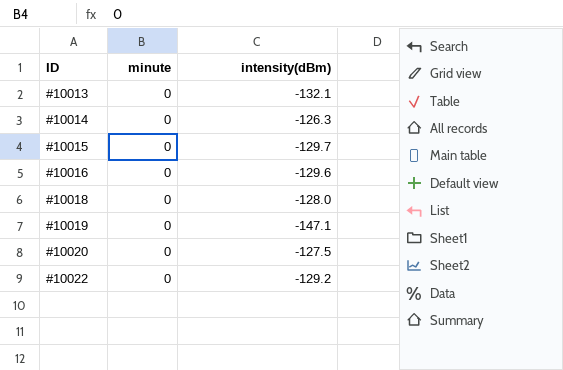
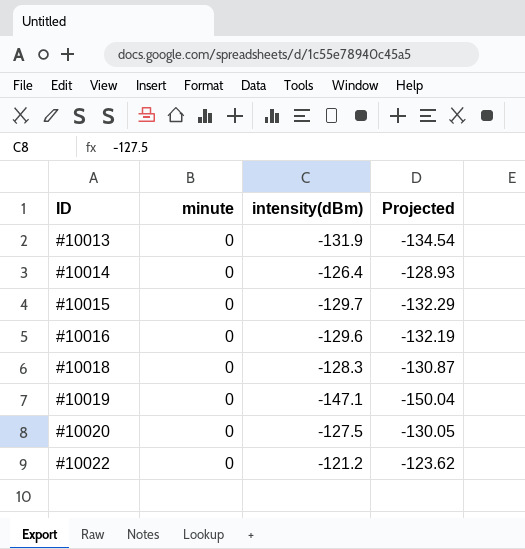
column Projected | formula: none -> [intensity(dBm)] * 1.02
#10013 | intensity(dBm): -132.1 -> -131.9
#10014 | intensity(dBm): -126.3 -> -126.4
#10018 | intensity(dBm): -128.0 -> -128.3
#10022 | intensity(dBm): -129.2 -> -121.2

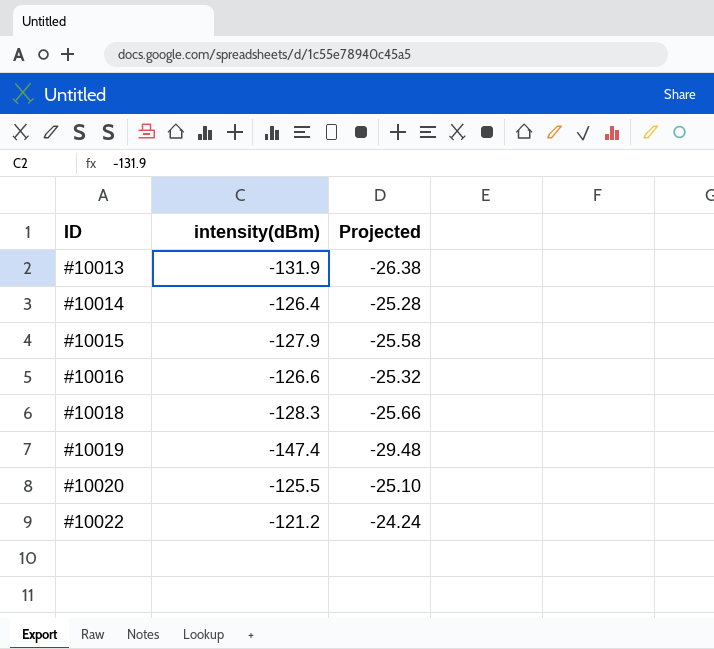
column minute | position: 2 -> none
column Projected | formula: [intensity(dBm)] * 1.02 -> [intensity(dBm)] * 0.2
#10015 | intensity(dBm): -129.7 -> -127.9
#10016 | intensity(dBm): -129.6 -> -126.6
#10019 | intensity(dBm): -147.1 -> -147.4
#10020 | intensity(dBm): -127.5 -> -125.5

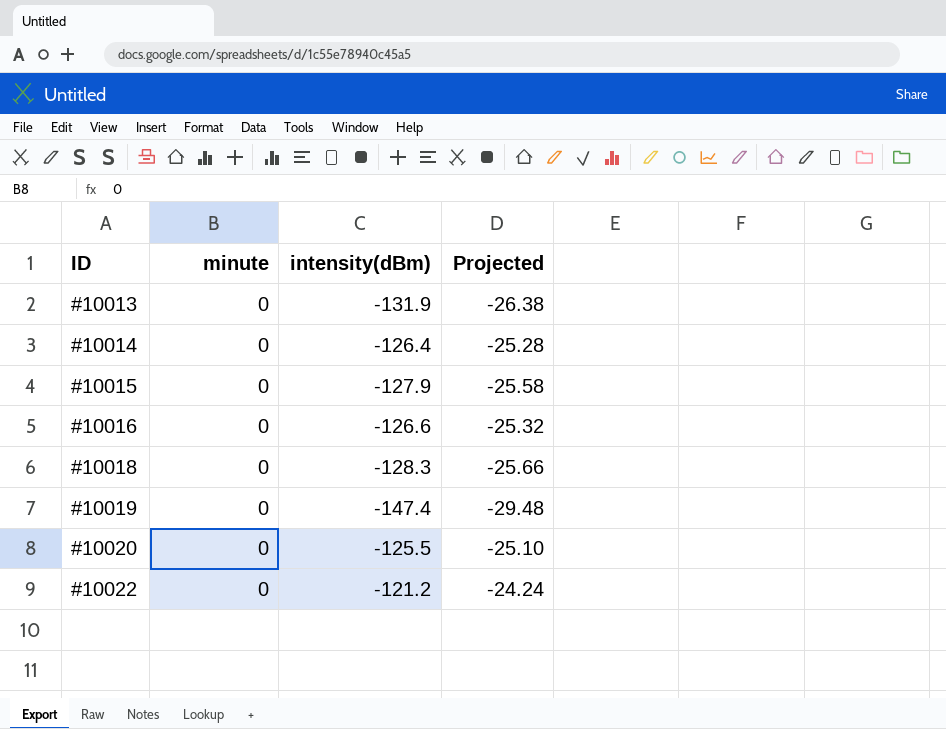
column minute | position: none -> 2

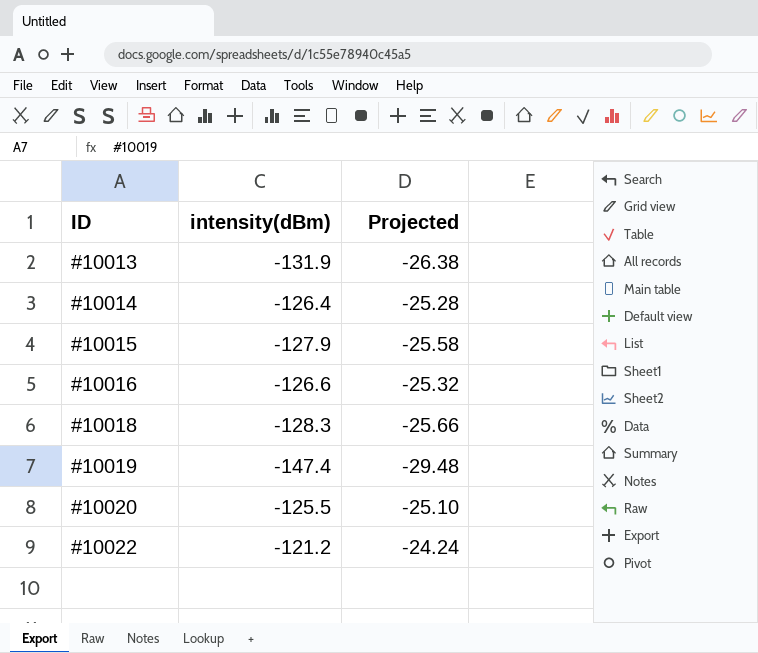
column minute | position: 2 -> none

